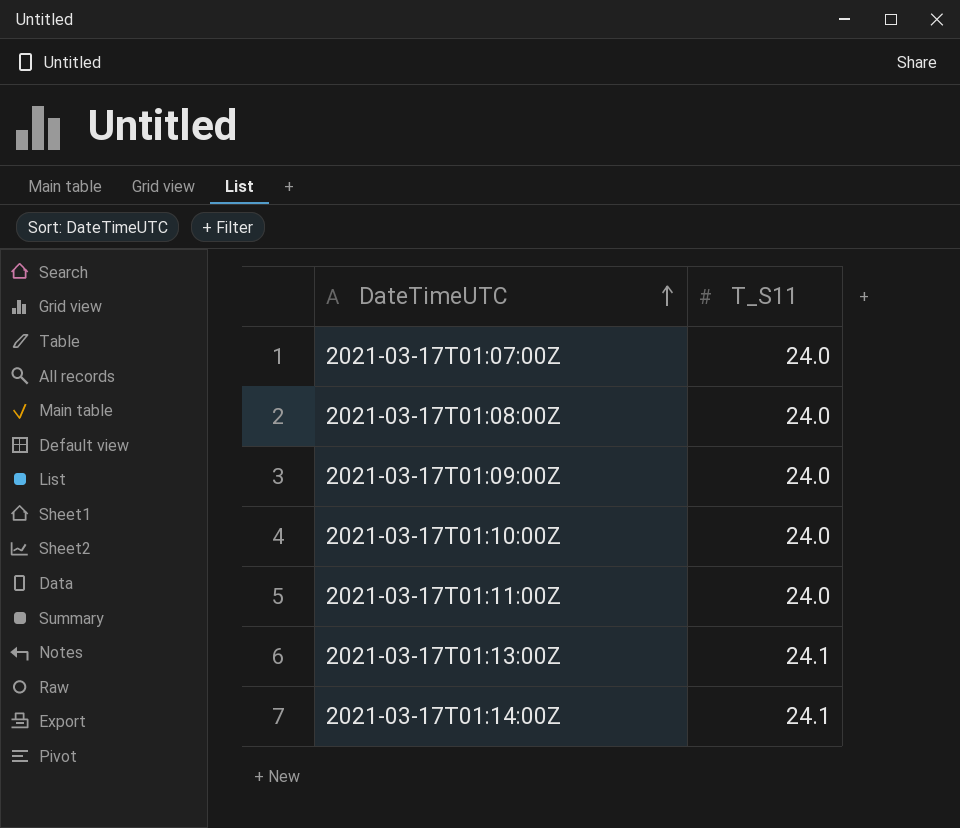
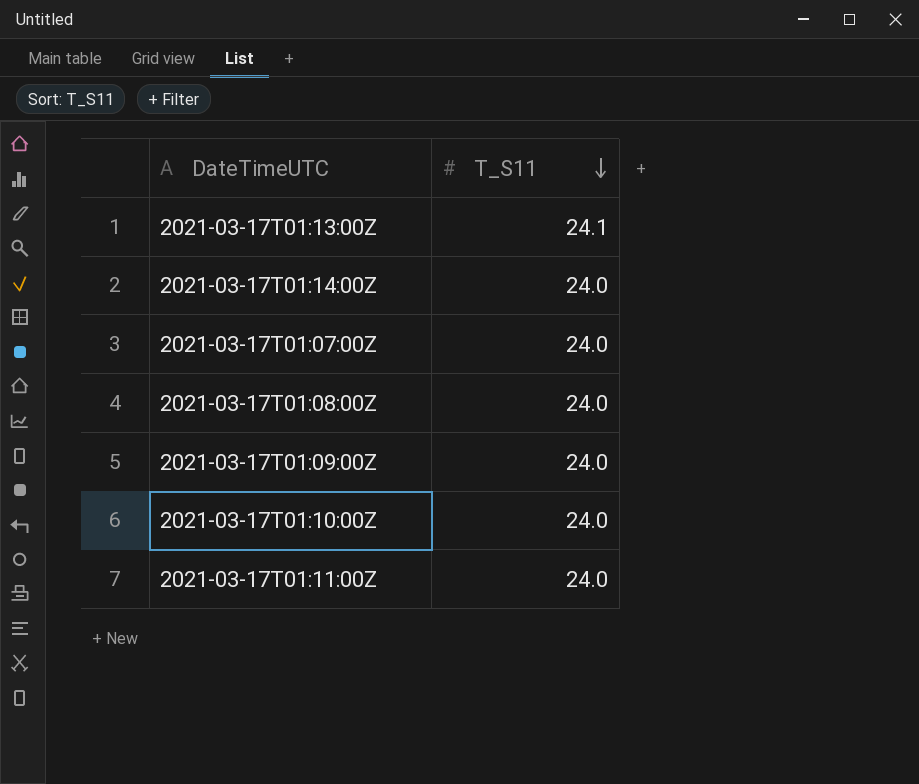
row order: DateTimeUTC ascending -> T_S11 descending
2021-03-17T01:14:00Z | T_S11: 24.1 -> 24.0

